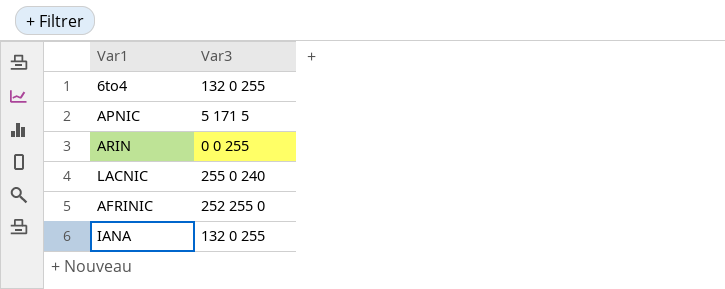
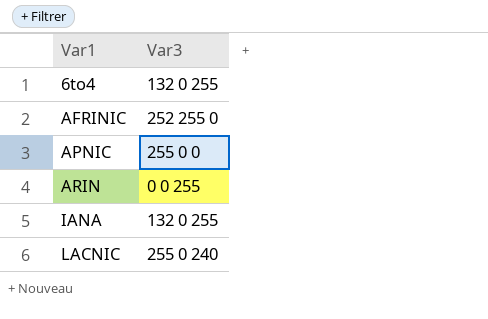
row order: none -> Var1 ascending
APNIC | Var3: 5 171 5 -> 255 0 0

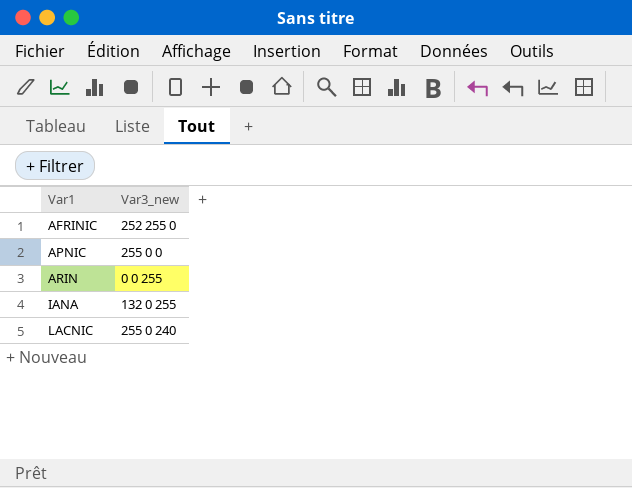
column name: Var3 -> Var3_new
row 6to4: 132 0 255 -> none

